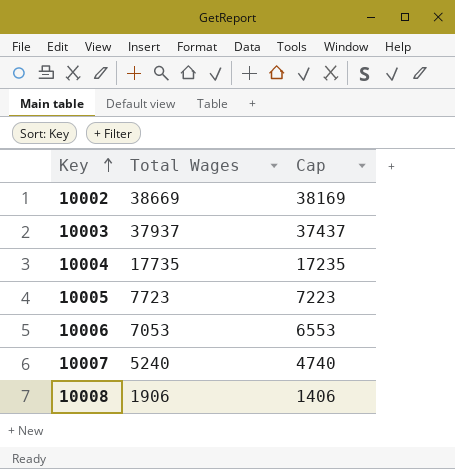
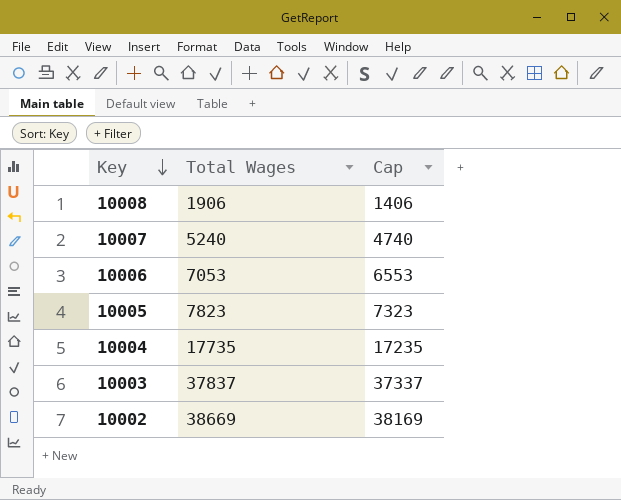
row order: Key ascending -> Key descending
10005 | Total Wages: 7723 -> 7823
10005 | Cap: 7223 -> 7323
10003 | Total Wages: 37937 -> 37837
10003 | Cap: 37437 -> 37337

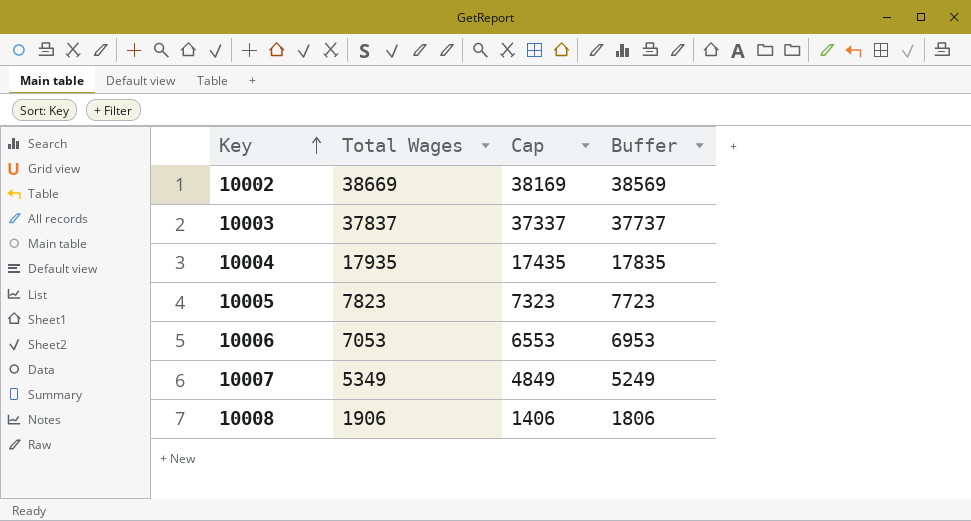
row order: Key descending -> Key ascending
column Buffer | formula: none -> [Total Wages] - 100
10004 | Total Wages: 17735 -> 17935
10004 | Cap: 17235 -> 17435
10007 | Total Wages: 5240 -> 5349
10007 | Cap: 4740 -> 4849

